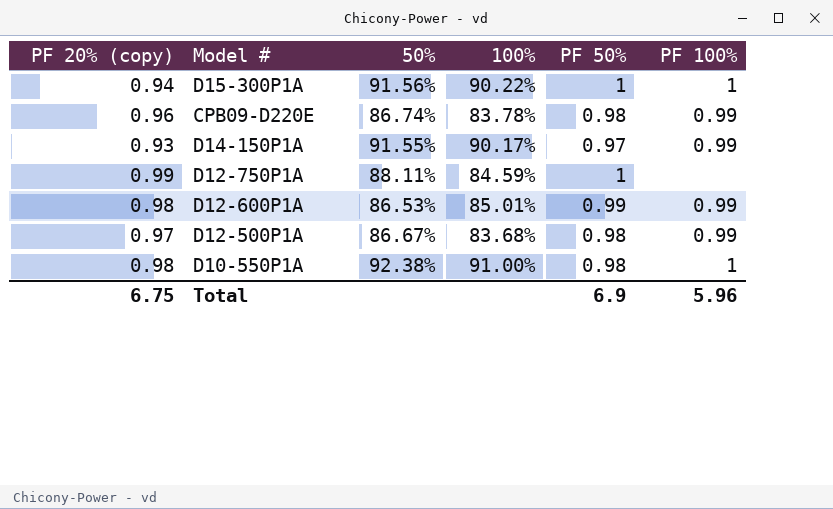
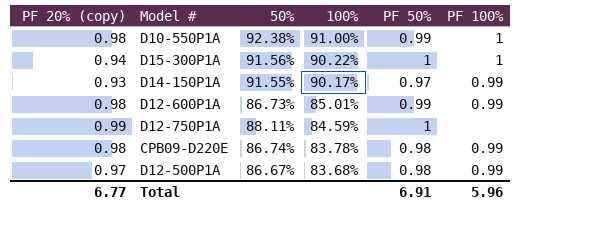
row order: none -> 100% descending
D10-550P1A | PF 50%: 0.98 -> 0.99
D12-600P1A | 50%: 86.53% -> 86.73%
CPB09-D220E | PF 20% (copy): 0.96 -> 0.98
Total | PF 20% (copy): 6.75 -> 6.77
Total | PF 50%: 6.9 -> 6.91

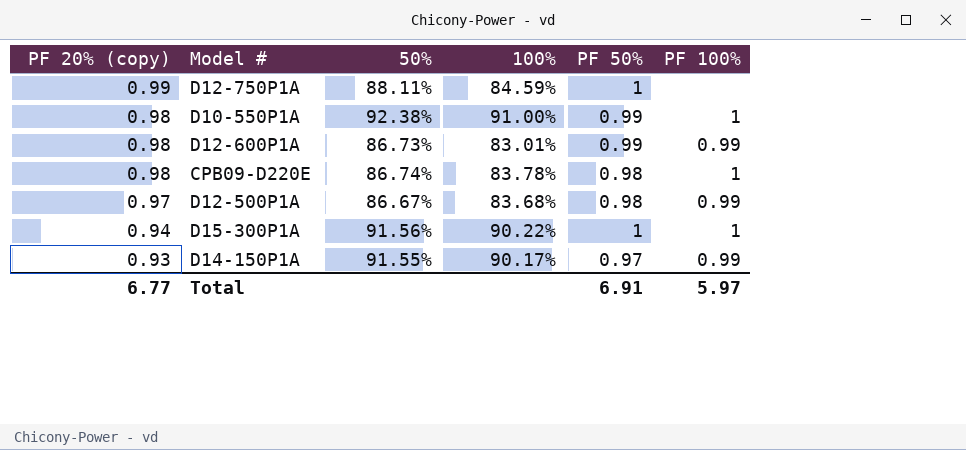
row order: 100% descending -> PF 20% (copy) descending
D12-600P1A | 100%: 85.01% -> 83.01%
CPB09-D220E | PF 100%: 0.99 -> 1
Total | PF 100%: 5.96 -> 5.97

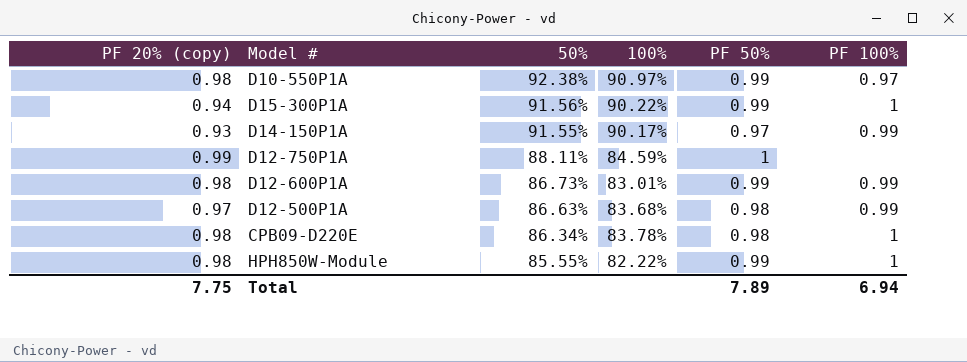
row order: PF 20% (copy) descending -> 50% descending
D10-550P1A | 100%: 91.00% -> 90.97%
D10-550P1A | PF 100%: 1 -> 0.97
D15-300P1A | PF 50%: 1 -> 0.99
D12-500P1A | 50%: 86.67% -> 86.63%
CPB09-D220E | 50%: 86.74% -> 86.34%
row HPH850W-Module: none -> 0.98 | 85.55% | 82.22% | 0.99 | 1
Total | PF 20% (copy): 6.77 -> 7.75
Total | PF 50%: 6.91 -> 7.89
Total | PF 100%: 5.97 -> 6.94

